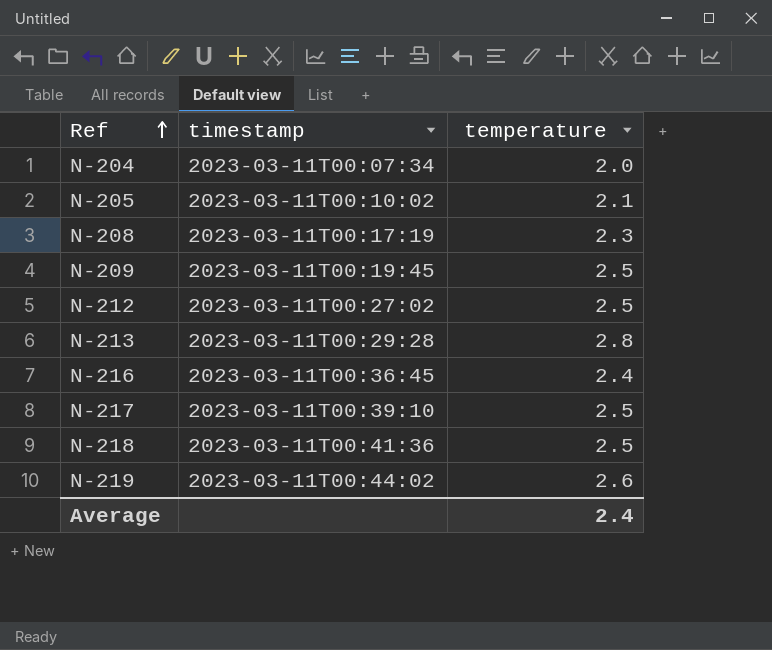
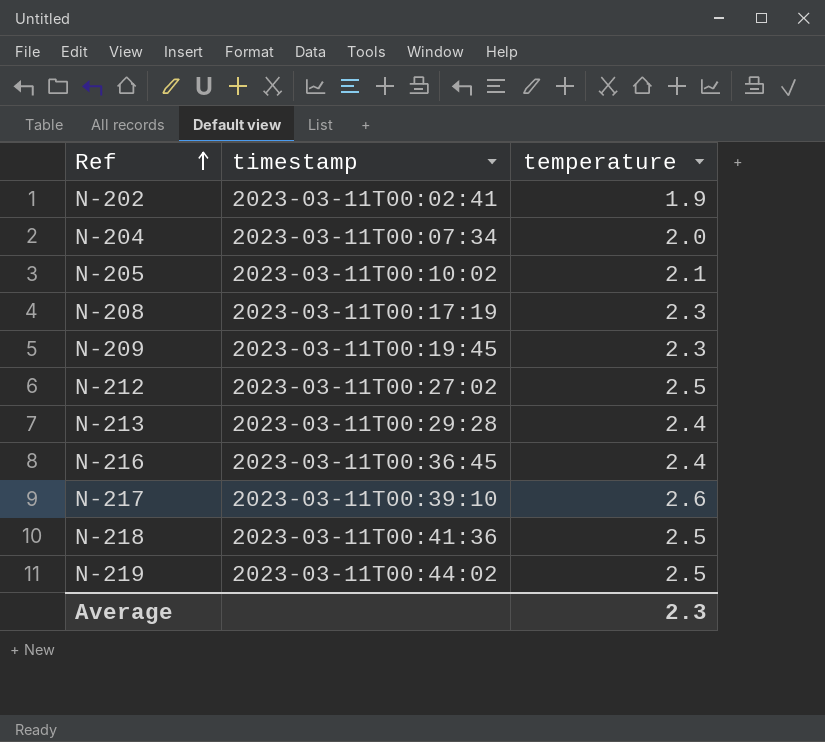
row N-202: none -> 2023-03-11T00:02:41 | 1.9
N-209 | temperature: 2.5 -> 2.3
N-213 | temperature: 2.8 -> 2.4
N-217 | temperature: 2.5 -> 2.6
N-219 | temperature: 2.6 -> 2.5
Average | temperature: 2.4 -> 2.3

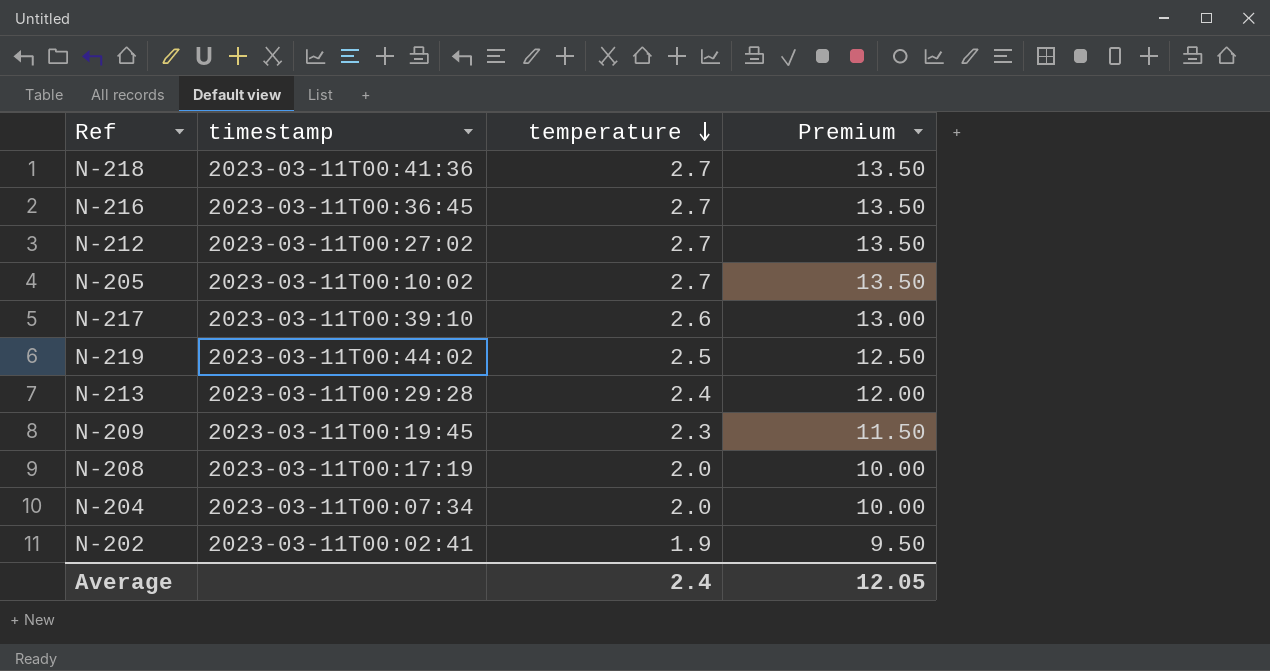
row order: Ref ascending -> temperature descending
column Premium | formula: none -> [temperature] * 5
N-218 | temperature: 2.5 -> 2.7
N-216 | temperature: 2.4 -> 2.7
N-212 | temperature: 2.5 -> 2.7
N-205 | temperature: 2.1 -> 2.7
N-208 | temperature: 2.3 -> 2.0
Average | temperature: 2.3 -> 2.4

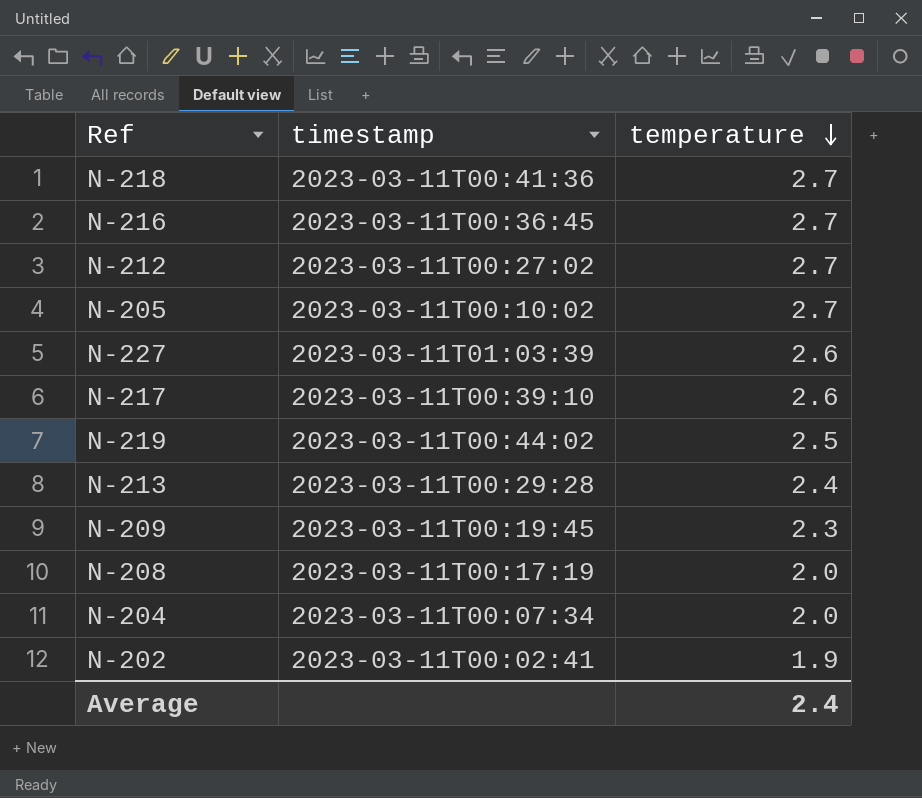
column Premium | formula: [temperature] * 5 -> none
row N-227: none -> 2023-03-11T01:03:39 | 2.6

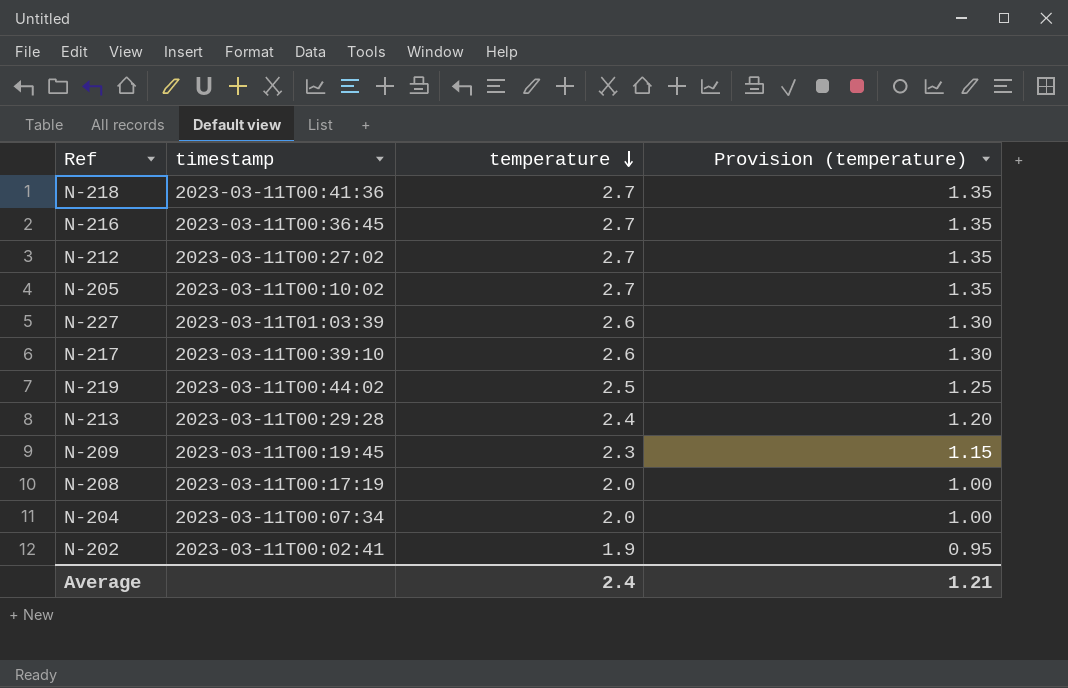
column Provision (temperature) | formula: none -> [temperature] * 0.5

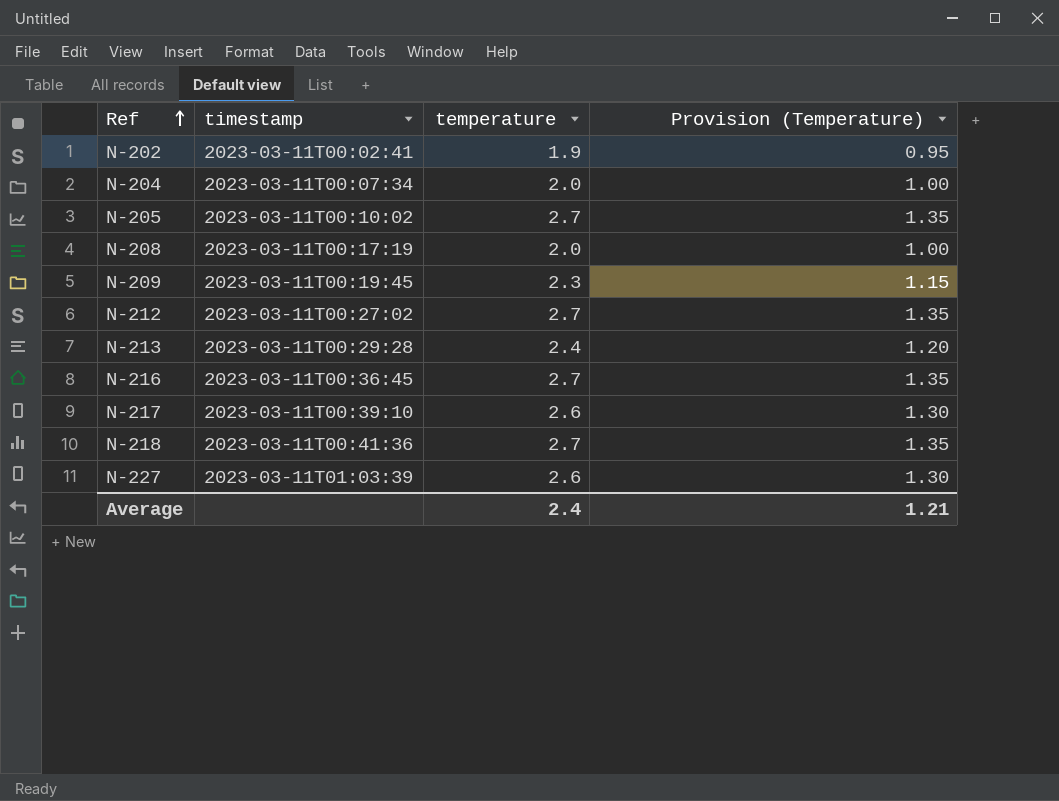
row order: temperature descending -> Ref ascending
column name: Provision (temperature) -> Provision (Temperature)
row N-219: 2023-03-11T00:44:02 | 2.5 | 1.25 -> none

